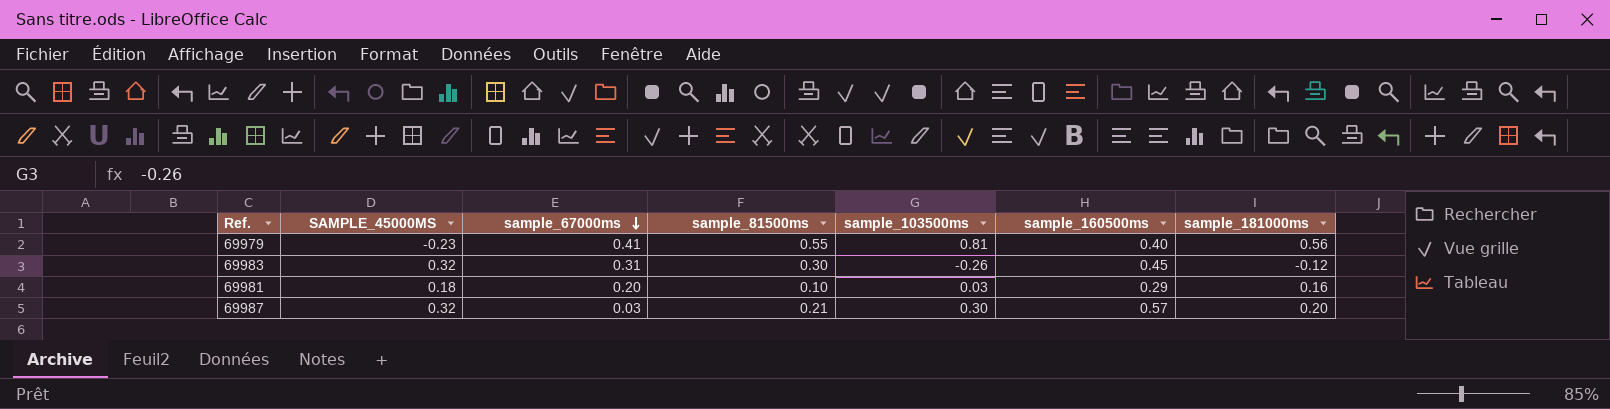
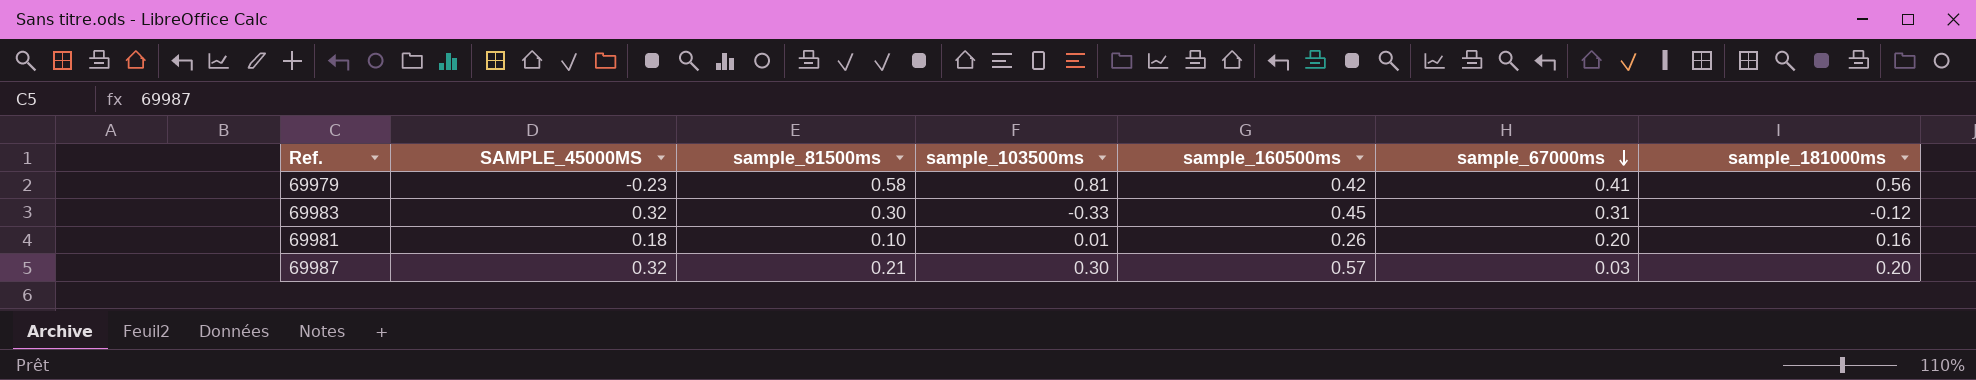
column sample_67000ms | position: 3 -> 6
69979 | sample_81500ms: 0.55 -> 0.58
69979 | sample_160500ms: 0.40 -> 0.42
69983 | sample_103500ms: -0.26 -> -0.33
69981 | sample_103500ms: 0.03 -> 0.01
69981 | sample_160500ms: 0.29 -> 0.26

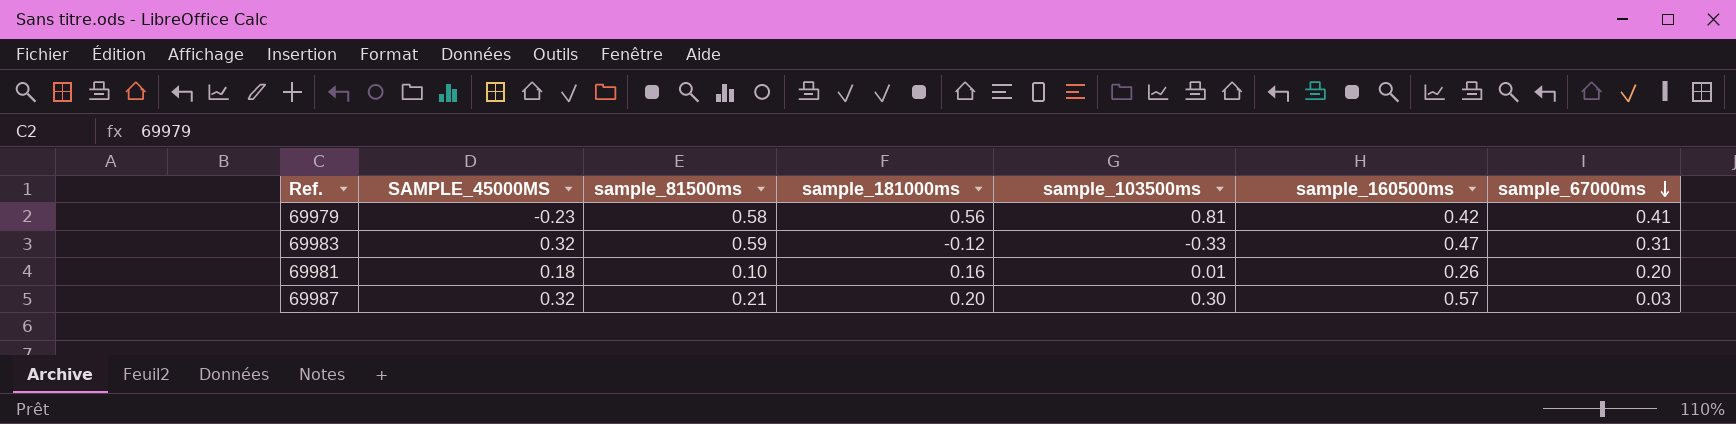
column sample_181000ms | position: 7 -> 4
69983 | sample_81500ms: 0.30 -> 0.59
69983 | sample_160500ms: 0.45 -> 0.47

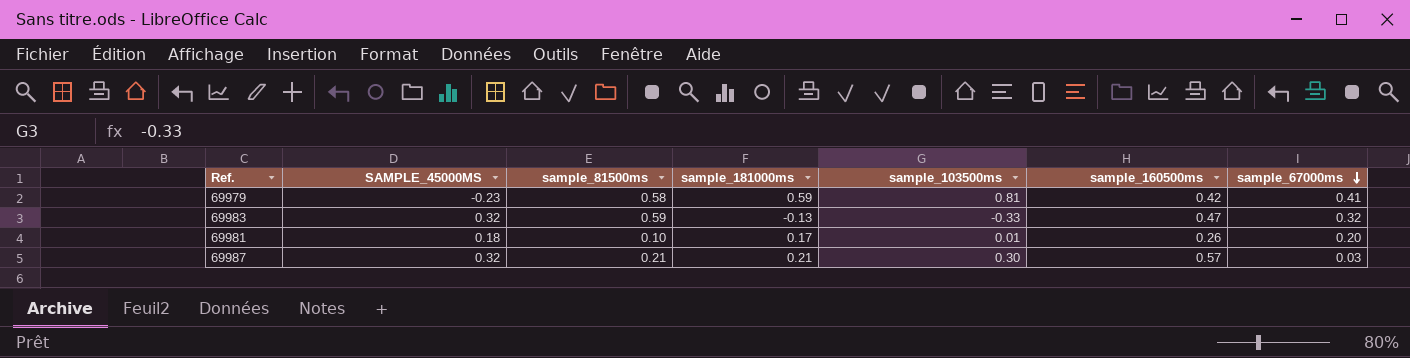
69979 | sample_181000ms: 0.56 -> 0.59
69983 | sample_181000ms: -0.12 -> -0.13
69983 | sample_67000ms: 0.31 -> 0.32
69981 | sample_181000ms: 0.16 -> 0.17
69987 | sample_181000ms: 0.20 -> 0.21

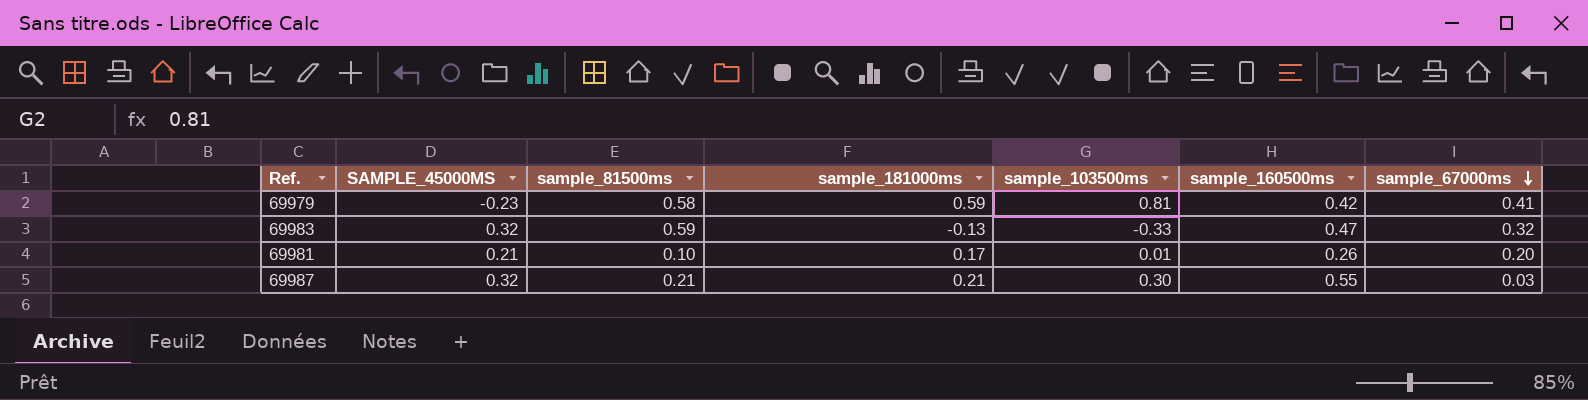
69981 | SAMPLE_45000MS: 0.18 -> 0.21
69987 | sample_160500ms: 0.57 -> 0.55

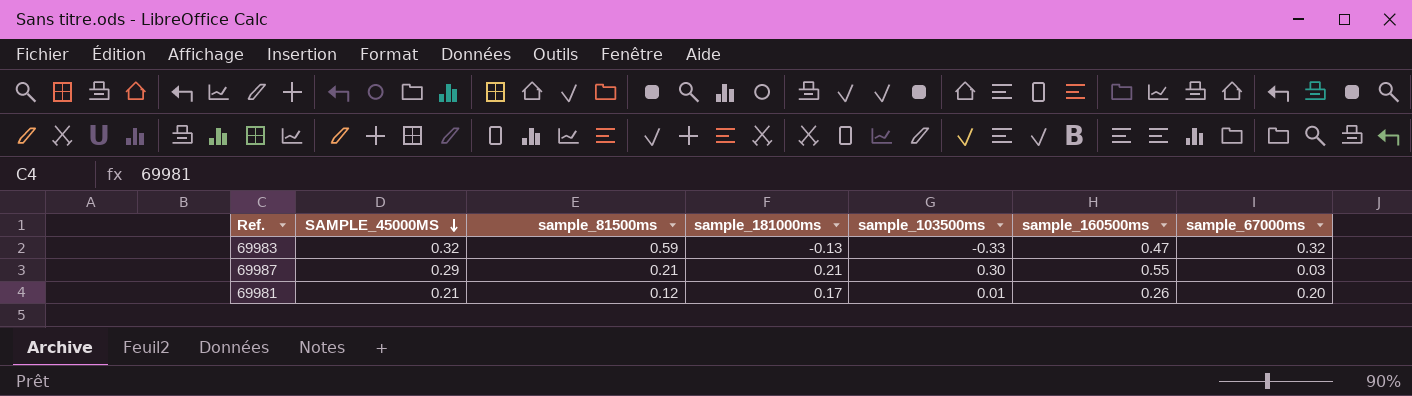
row order: sample_67000ms descending -> SAMPLE_45000MS descending
row 69979: -0.23 | 0.58 | 0.59 | 0.81 | 0.42 | 0.41 -> none
69987 | SAMPLE_45000MS: 0.32 -> 0.29
69981 | sample_81500ms: 0.10 -> 0.12

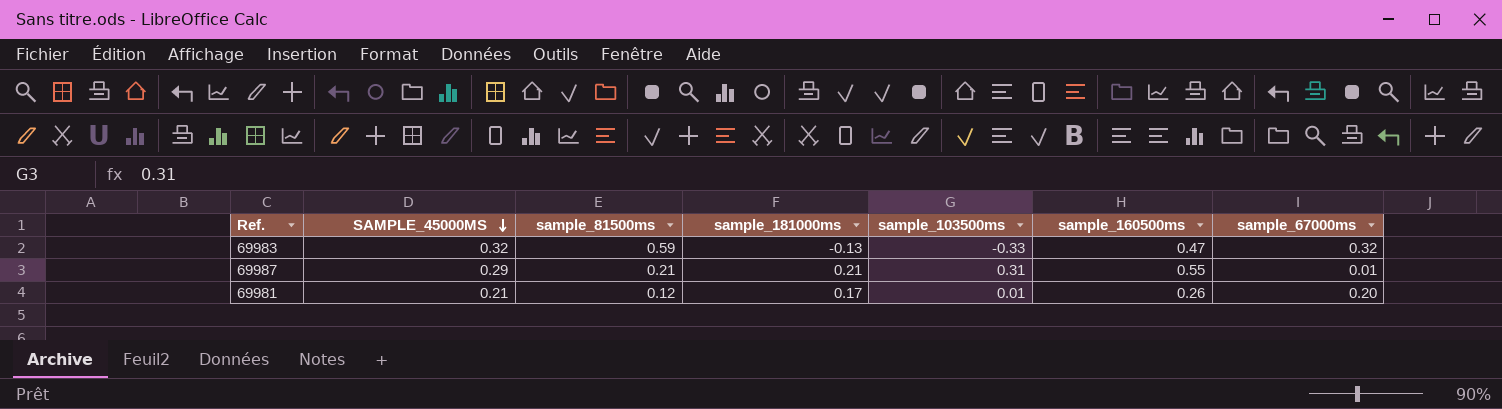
69987 | sample_103500ms: 0.30 -> 0.31
69987 | sample_67000ms: 0.03 -> 0.01

